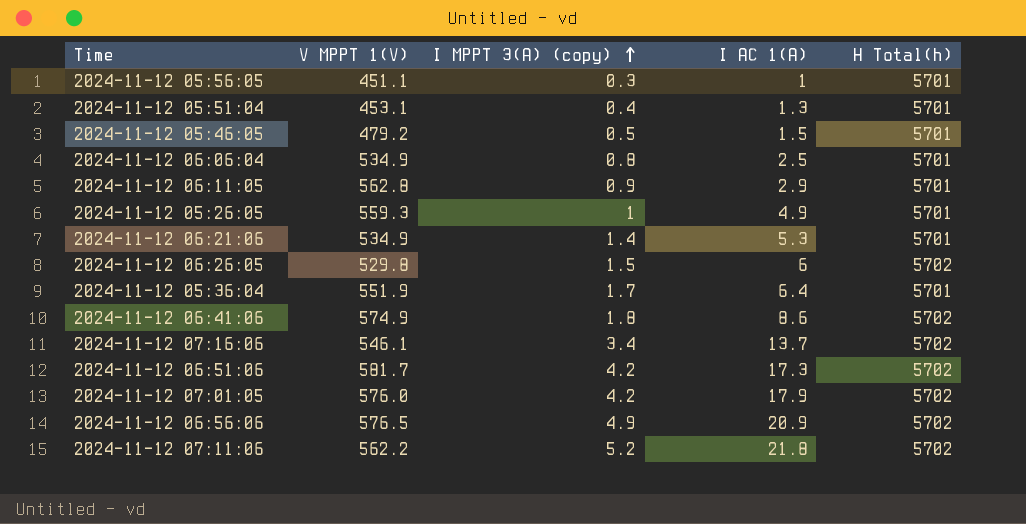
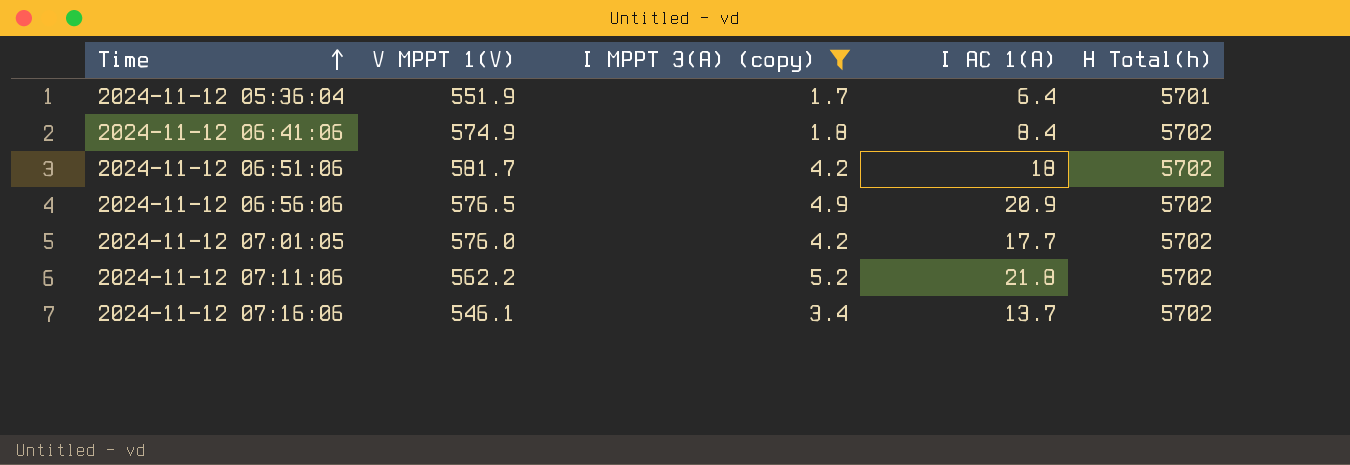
filter: none -> I MPPT 3(A) (copy) >= 1.7
row order: I MPPT 3(A) (copy) ascending -> Time ascending
2024-11-12 06:41:06 | I AC 1(A): 8.6 -> 8.4
2024-11-12 06:51:06 | I AC 1(A): 17.3 -> 18
2024-11-12 07:01:05 | I AC 1(A): 17.9 -> 17.7

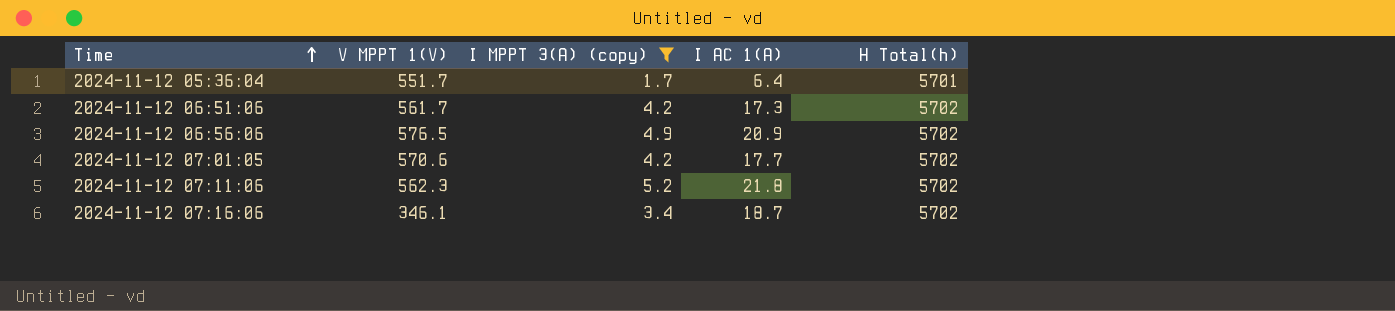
row 2024-11-12 06:41:06: 574.9 | 1.8 | 8.4 | 5702 -> none
2024-11-12 05:36:04 | V MPPT 1(V): 551.9 -> 551.7
2024-11-12 06:51:06 | V MPPT 1(V): 581.7 -> 561.7
2024-11-12 06:51:06 | I AC 1(A): 18 -> 17.3
2024-11-12 07:01:05 | V MPPT 1(V): 576.0 -> 570.6
2024-11-12 07:11:06 | V MPPT 1(V): 562.2 -> 562.3
2024-11-12 07:16:06 | V MPPT 1(V): 546.1 -> 346.1
2024-11-12 07:16:06 | I AC 1(A): 13.7 -> 18.7

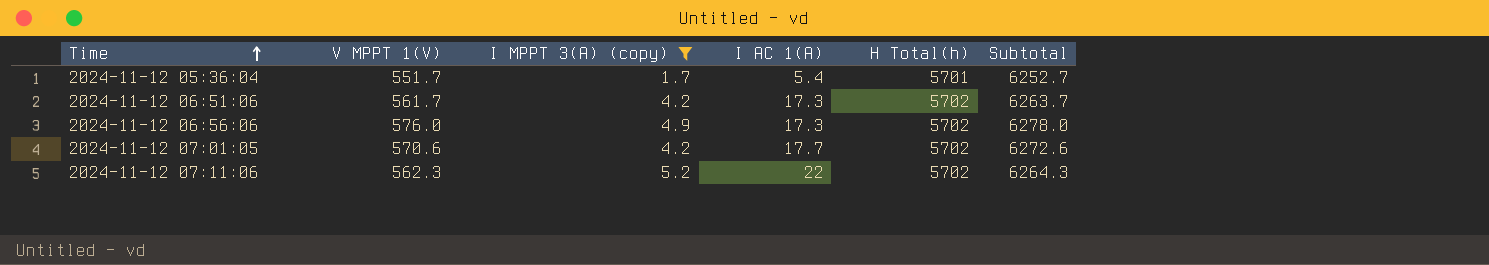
column Subtotal | formula: none -> [V MPPT 1(V)] + [H Total(h)]
row 2024-11-12 07:16:06: 346.1 | 3.4 | 18.7 | 5702 -> none
2024-11-12 05:36:04 | I AC 1(A): 6.4 -> 5.4
2024-11-12 06:56:06 | V MPPT 1(V): 576.5 -> 576.0
2024-11-12 06:56:06 | I AC 1(A): 20.9 -> 17.3
2024-11-12 07:11:06 | I AC 1(A): 21.8 -> 22

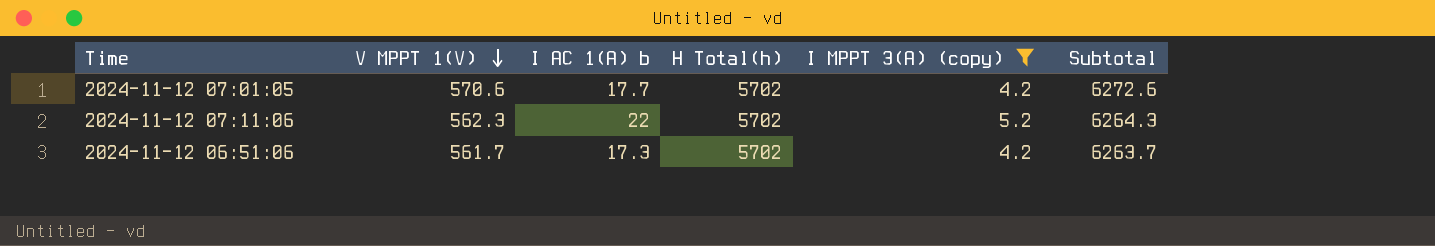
row order: Time ascending -> V MPPT 1(V) descending
column name: I AC 1(A) -> I AC 1(A) b
column I MPPT 3(A) (copy) | position: 3 -> 5
row 2024-11-12 05:36:04: 551.7 | 1.7 | 5.4 | 5701 | 6252.7 -> none
row 2024-11-12 06:56:06: 576.0 | 4.9 | 17.3 | 5702 | 6278.0 -> none

